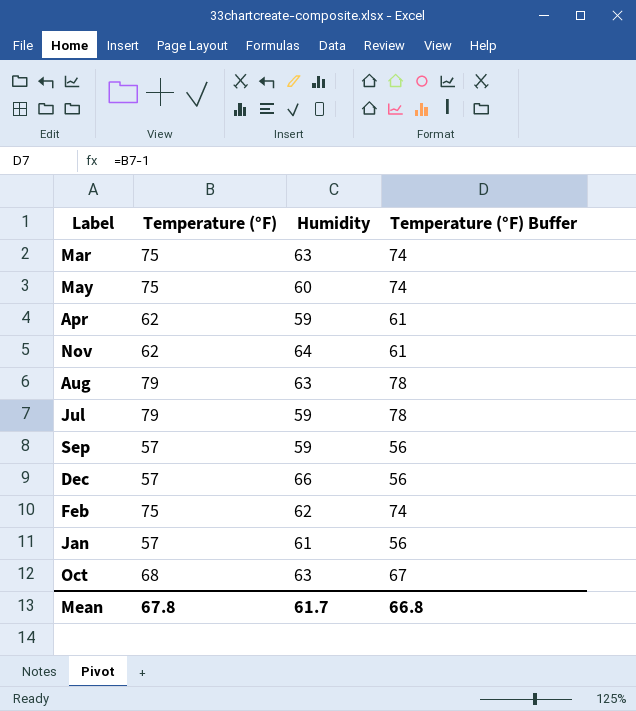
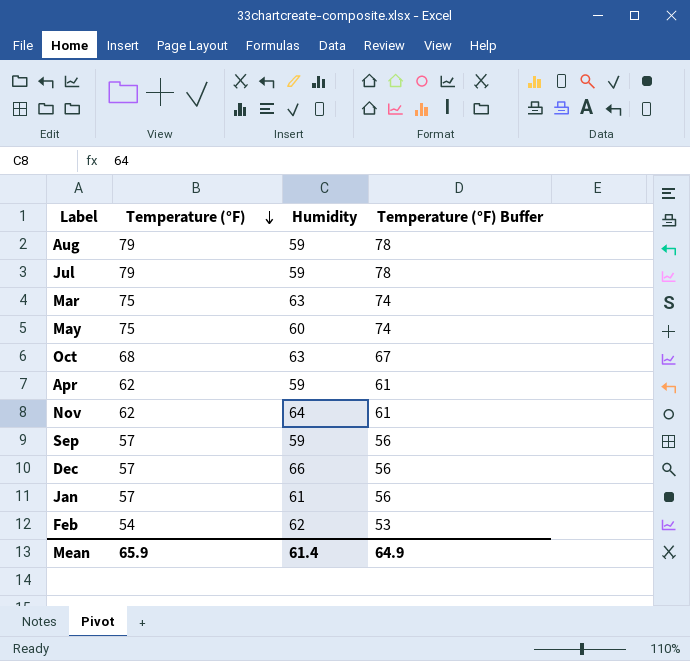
row order: none -> Temperature (°F) descending
Aug | Humidity: 63 -> 59
Feb | Temperature (°F): 75 -> 54
Feb | Temperature (°F) Buffer: 74 -> 53
Mean | Temperature (°F): 67.8 -> 65.9
Mean | Humidity: 61.7 -> 61.4
Mean | Temperature (°F) Buffer: 66.8 -> 64.9

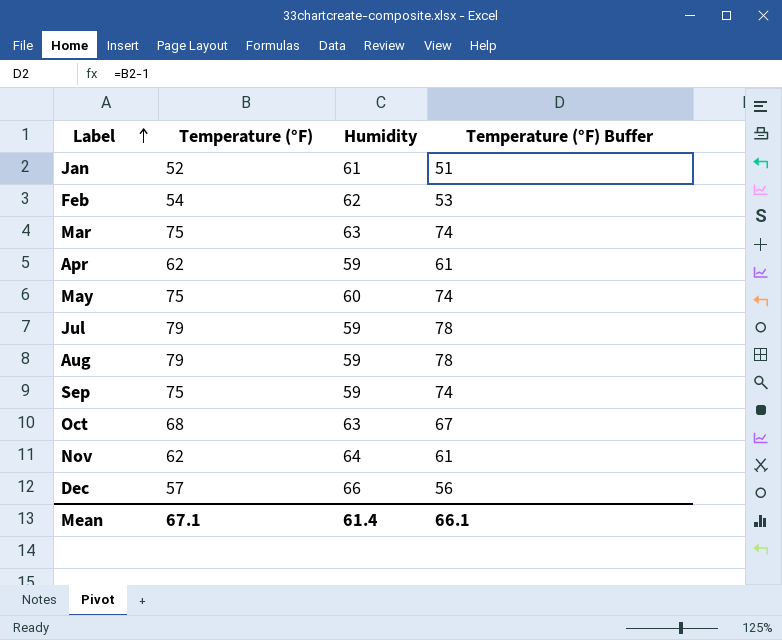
row order: Temperature (°F) descending -> Label ascending
Jan | Temperature (°F): 57 -> 52
Jan | Temperature (°F) Buffer: 56 -> 51
Sep | Temperature (°F): 57 -> 75
Sep | Temperature (°F) Buffer: 56 -> 74
Mean | Temperature (°F): 65.9 -> 67.1
Mean | Temperature (°F) Buffer: 64.9 -> 66.1

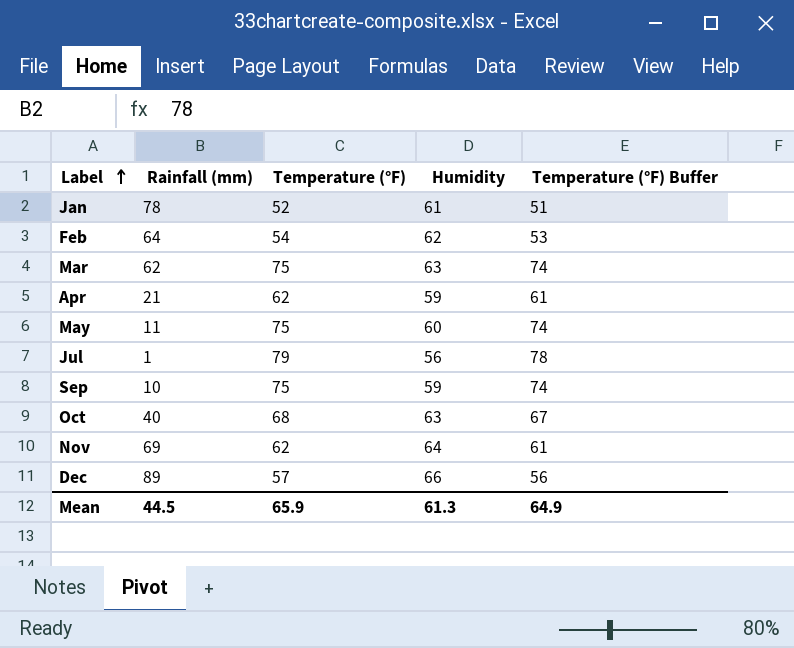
column Rainfall (mm) | position: none -> 2
row Aug: 79 | 59 | 78 -> none
Jul | Humidity: 59 -> 56
Mean | Temperature (°F): 67.1 -> 65.9
Mean | Humidity: 61.4 -> 61.3
Mean | Temperature (°F) Buffer: 66.1 -> 64.9

